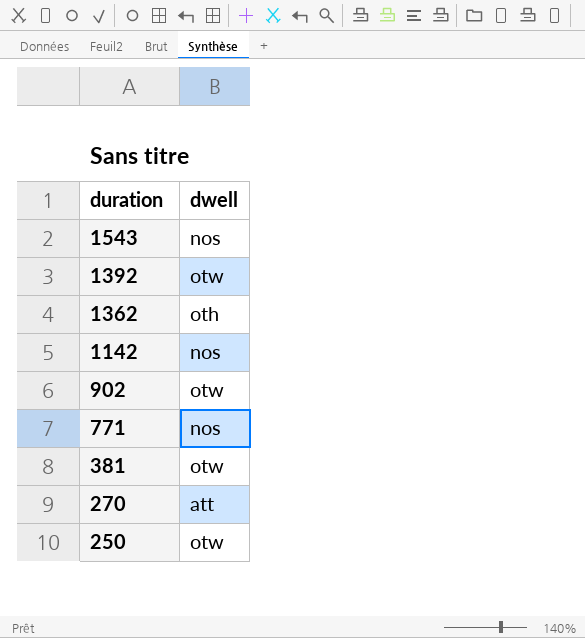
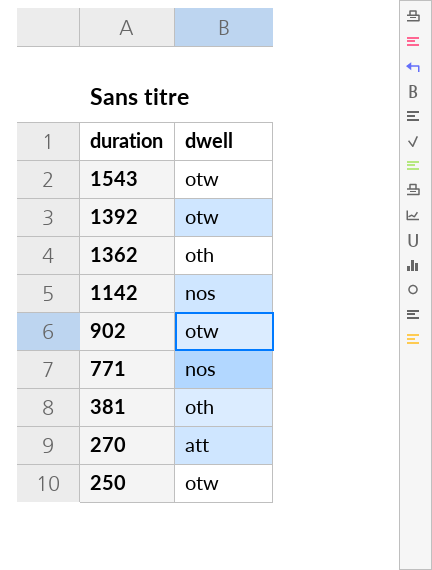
1543 | dwell: nos -> otw
381 | dwell: otw -> oth

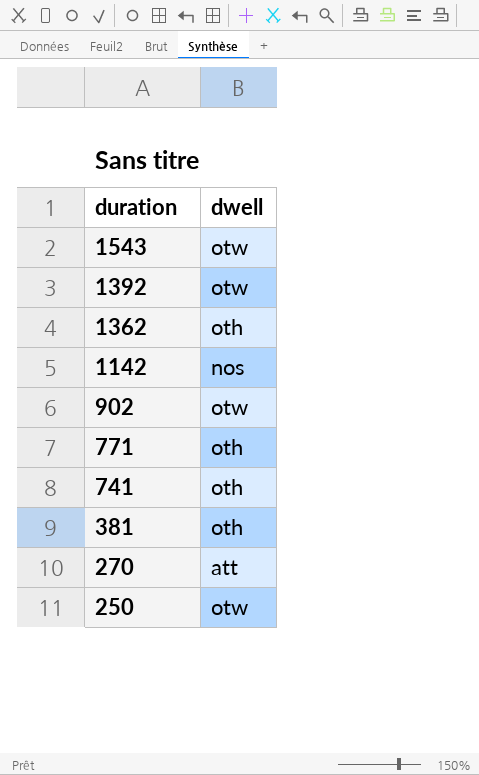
771 | dwell: nos -> oth
row 741: none -> oth

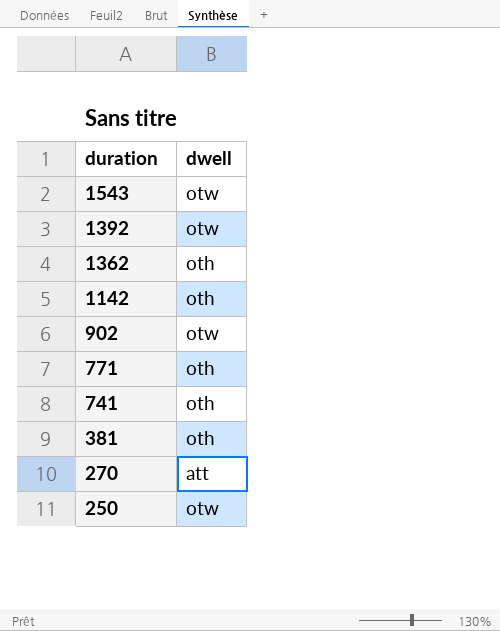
1142 | dwell: nos -> oth

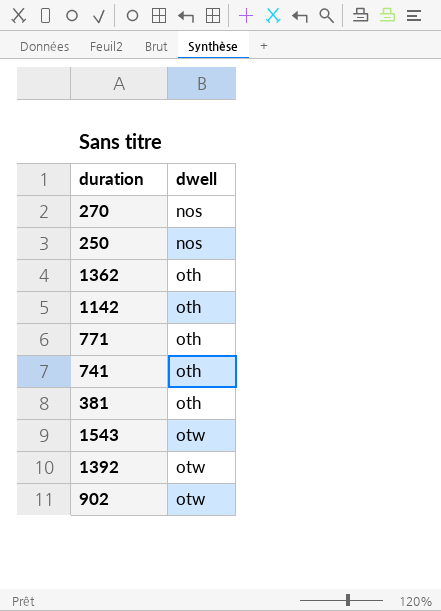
row order: duration descending -> dwell ascending
270 | dwell: att -> nos
250 | dwell: otw -> nos

